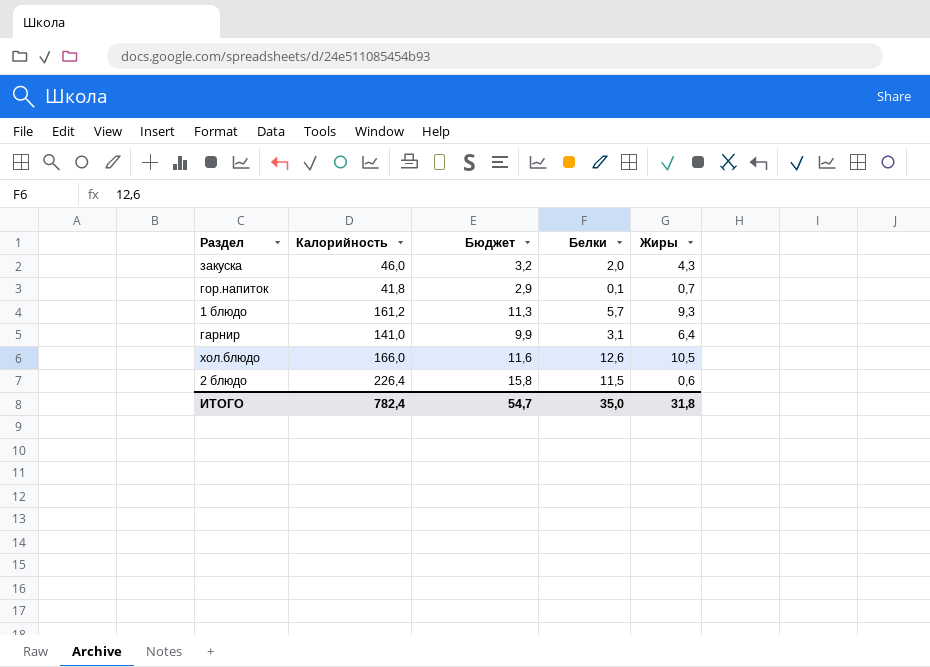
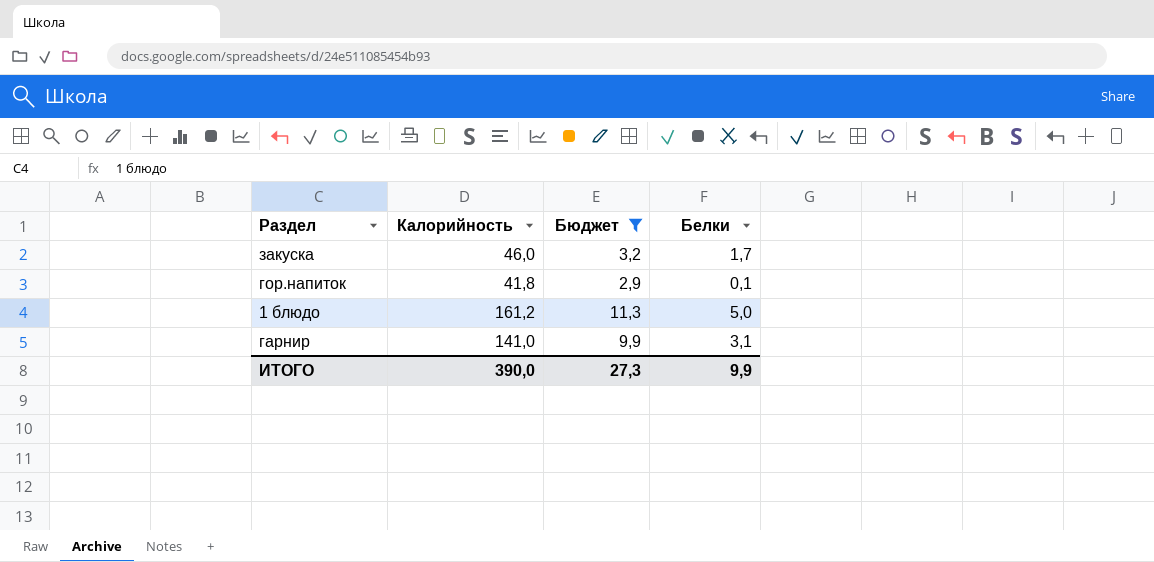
filter: none -> Бюджет <= 11,3
column Жиры | position: 5 -> none
закуска | Белки: 2,0 -> 1,7
1 блюдо | Белки: 5,7 -> 5,0
ИТОГО | Калорийность: 782,4 -> 390,0
ИТОГО | Бюджет: 54,7 -> 27,3
ИТОГО | Белки: 35,0 -> 9,9

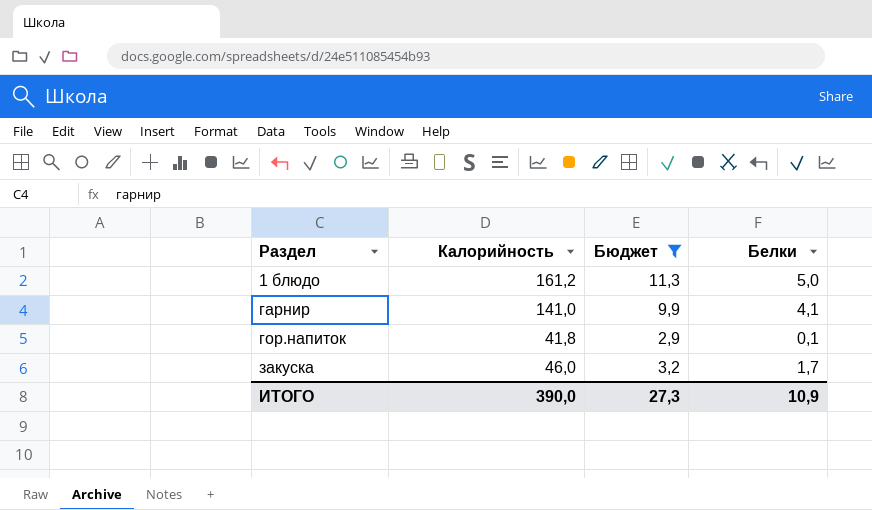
row order: none -> Раздел ascending
гарнир | Белки: 3,1 -> 4,1
ИТОГО | Белки: 9,9 -> 10,9

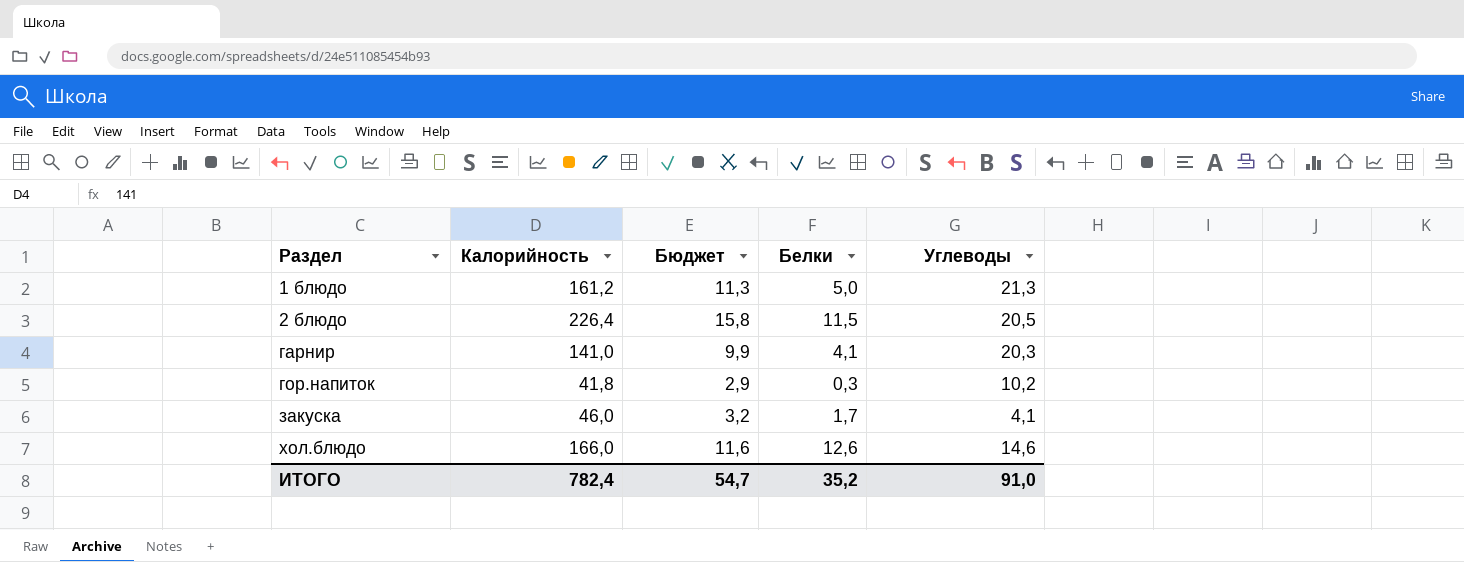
filter: Бюджет <= 11,3 -> none
column Углеводы | position: none -> 5
гор.напиток | Белки: 0,1 -> 0,3
ИТОГО | Калорийность: 390,0 -> 782,4
ИТОГО | Бюджет: 27,3 -> 54,7
ИТОГО | Белки: 10,9 -> 35,2

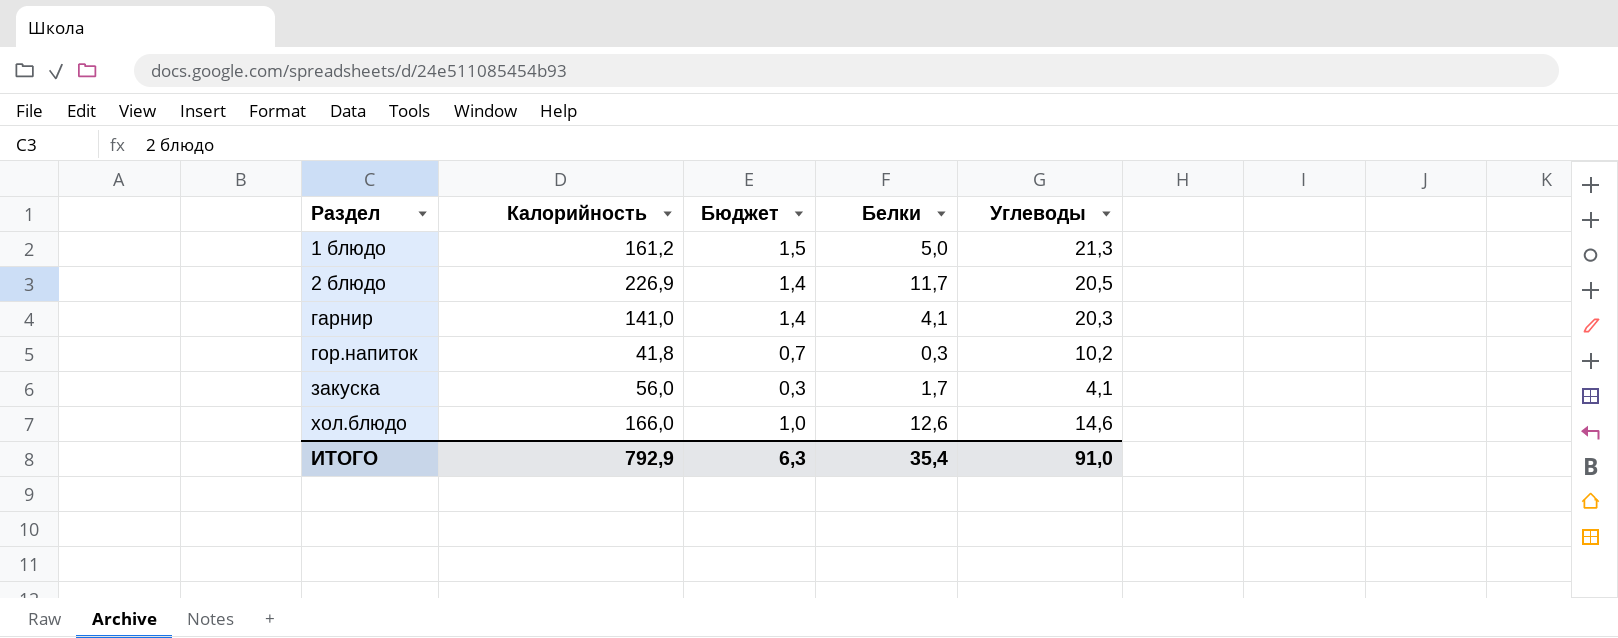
column Бюджет | formula: [Калорийность] * 0,07 -> [Углеводы] * 0,07
2 блюдо | Калорийность: 226,4 -> 226,9
2 блюдо | Белки: 11,5 -> 11,7
закуска | Калорийность: 46,0 -> 56,0
ИТОГО | Калорийность: 782,4 -> 792,9
ИТОГО | Бюджет: 54,7 -> 6,3
ИТОГО | Белки: 35,2 -> 35,4

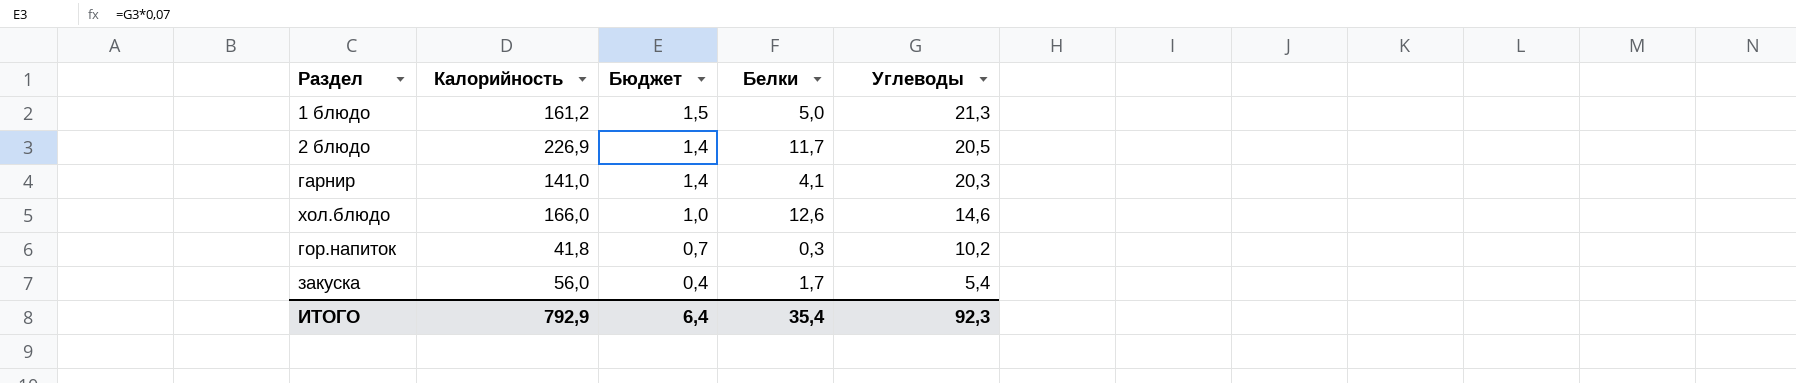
row order: Раздел ascending -> Бюджет descending
закуска | Бюджет: 0,3 -> 0,4
закуска | Углеводы: 4,1 -> 5,4
ИТОГО | Бюджет: 6,3 -> 6,4
ИТОГО | Углеводы: 91,0 -> 92,3

